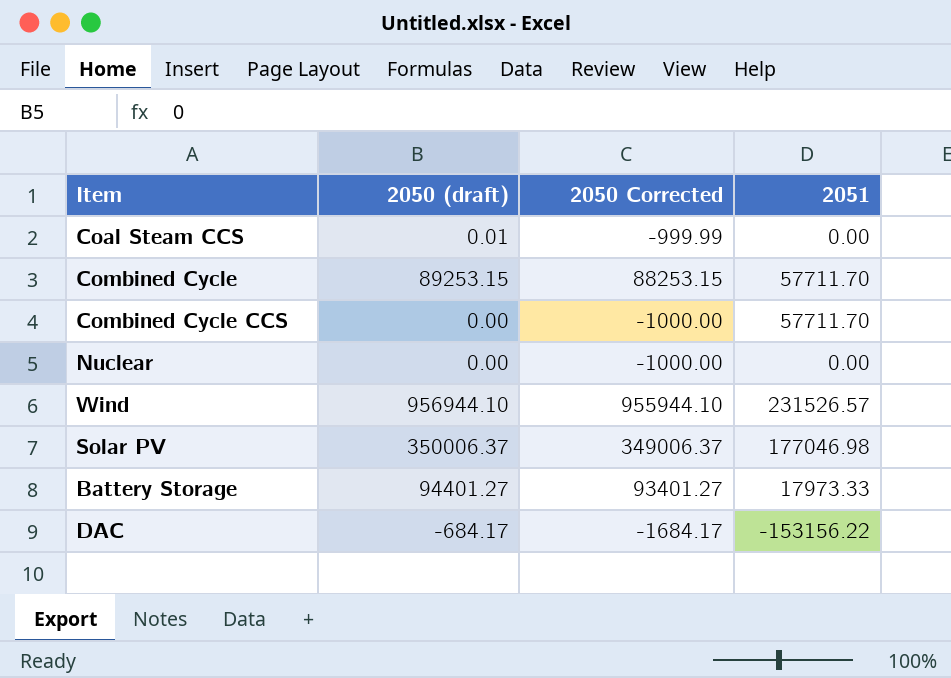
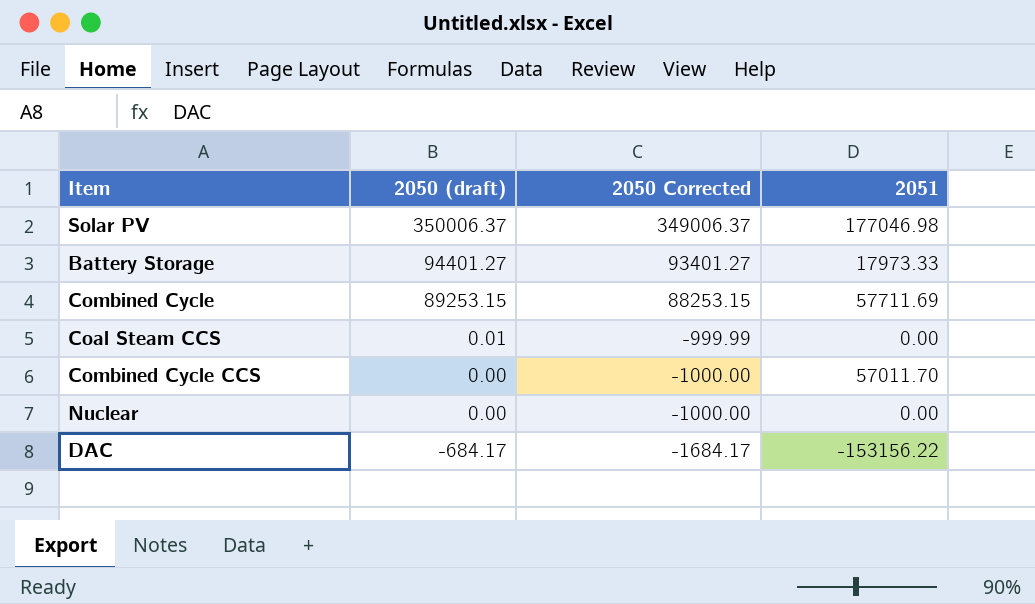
row order: none -> 2050 (draft) descending
row Wind: 956944.10 | 955944.10 | 231526.57 -> none
Combined Cycle | 2051: 57711.70 -> 57711.69
Combined Cycle CCS | 2051: 57711.70 -> 57011.70

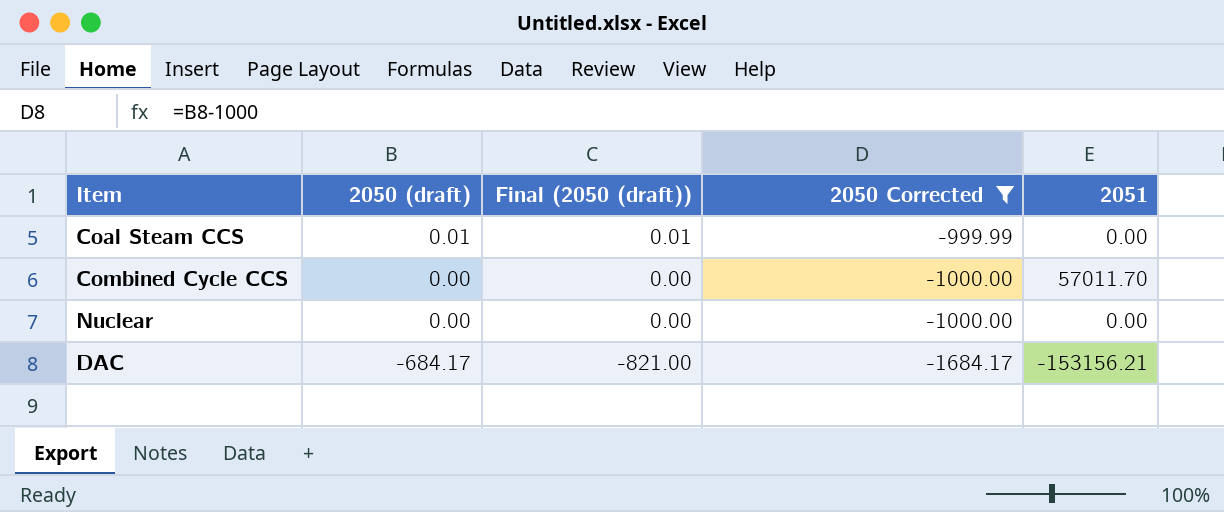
filter: none -> 2050 Corrected <= -999.99
column Final (2050 (draft)) | formula: none -> [2050 (draft)] * 1.2
DAC | 2051: -153156.22 -> -153156.21

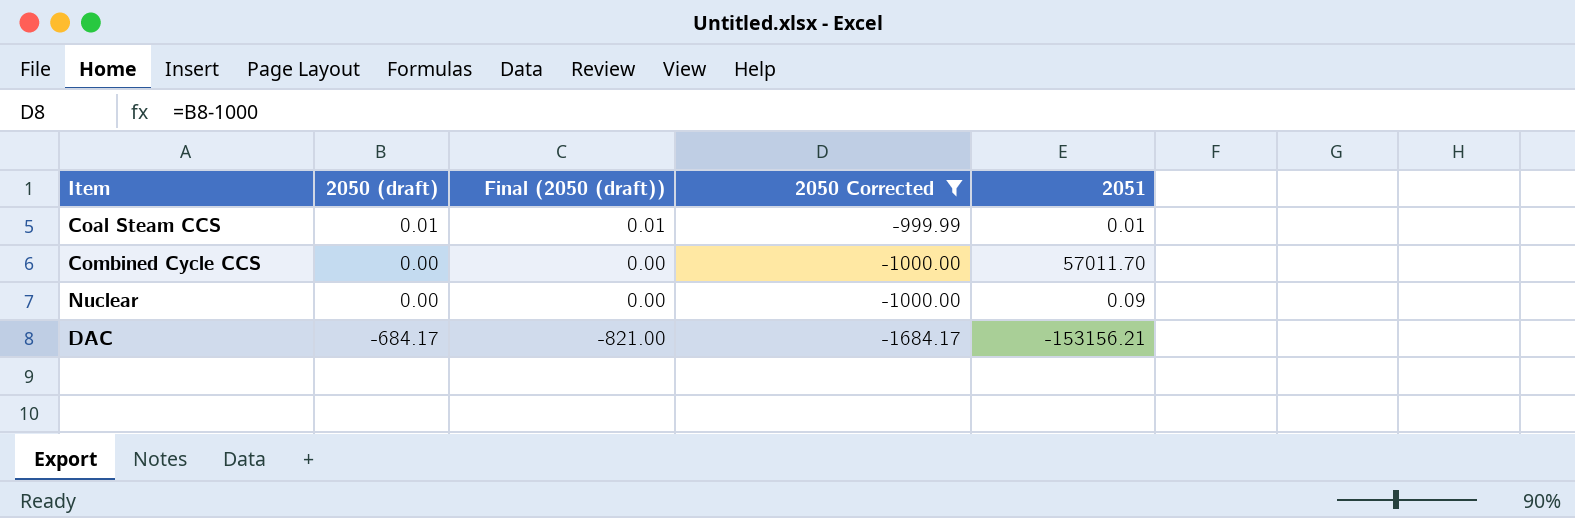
Coal Steam CCS | 2051: 0.00 -> 0.01
Nuclear | 2051: 0.00 -> 0.09

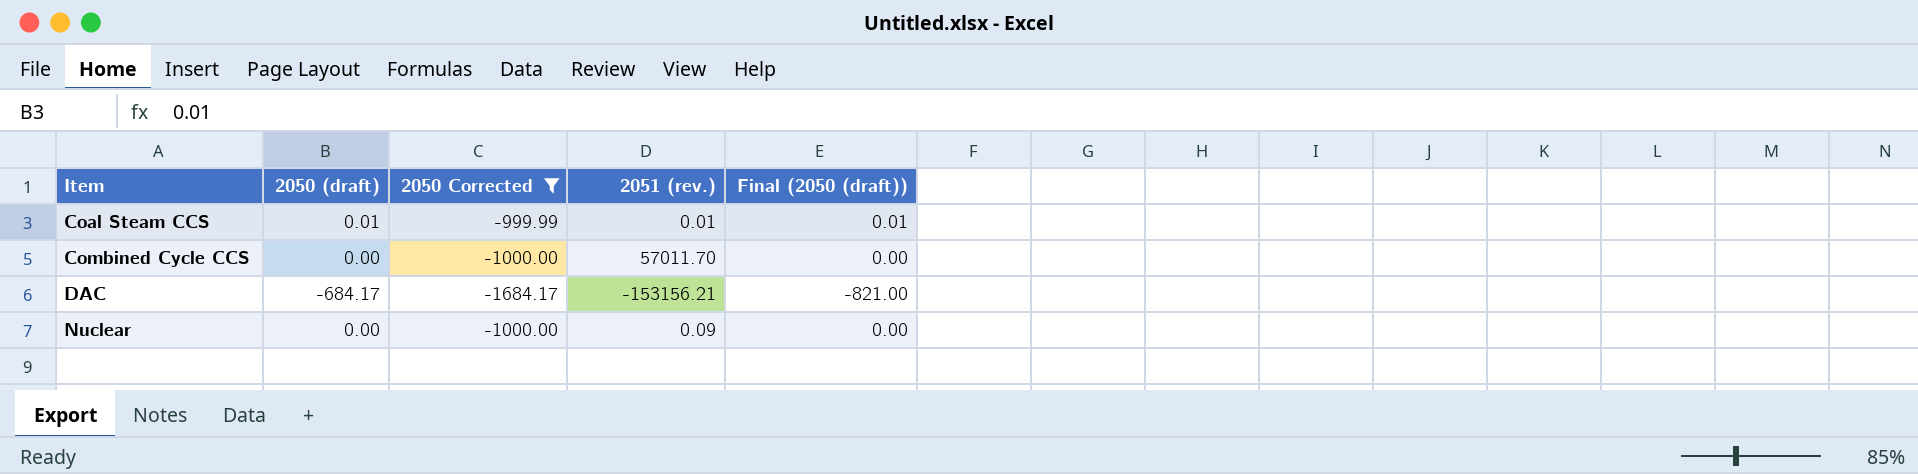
row order: 2050 (draft) descending -> Item ascending
column name: 2051 -> 2051 (rev.)
column Final (2050 (draft)) | position: 3 -> 5

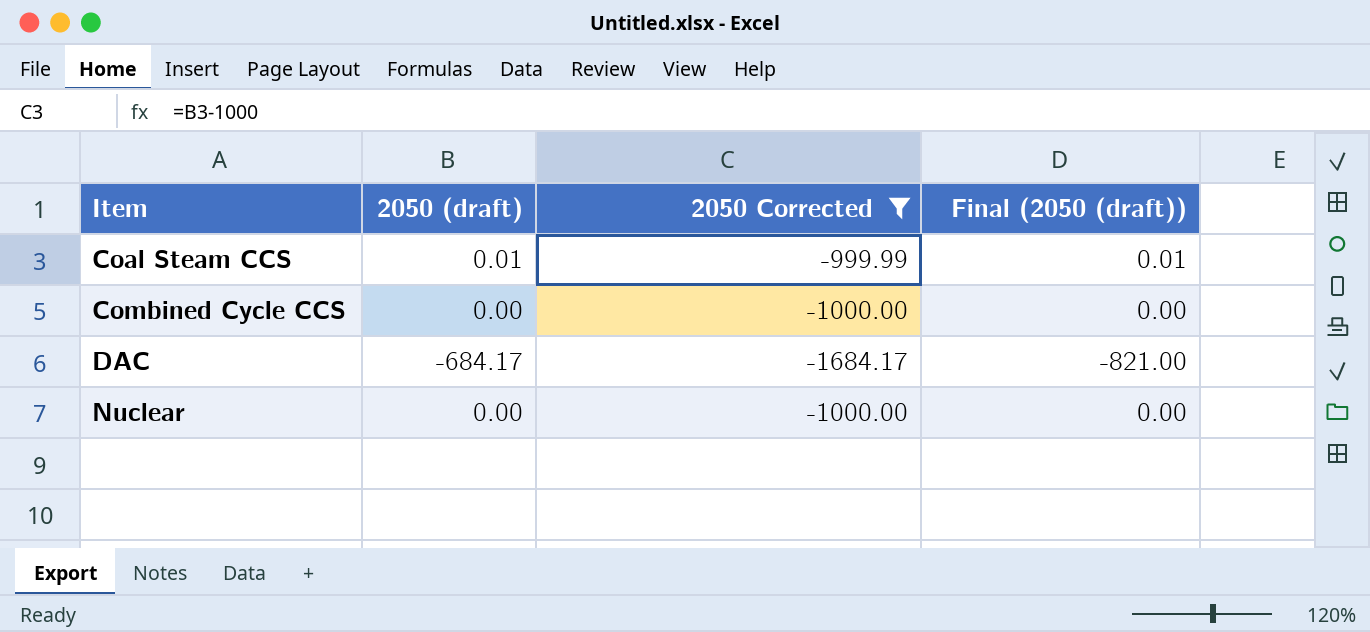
column 2051 (rev.) | position: 4 -> none

